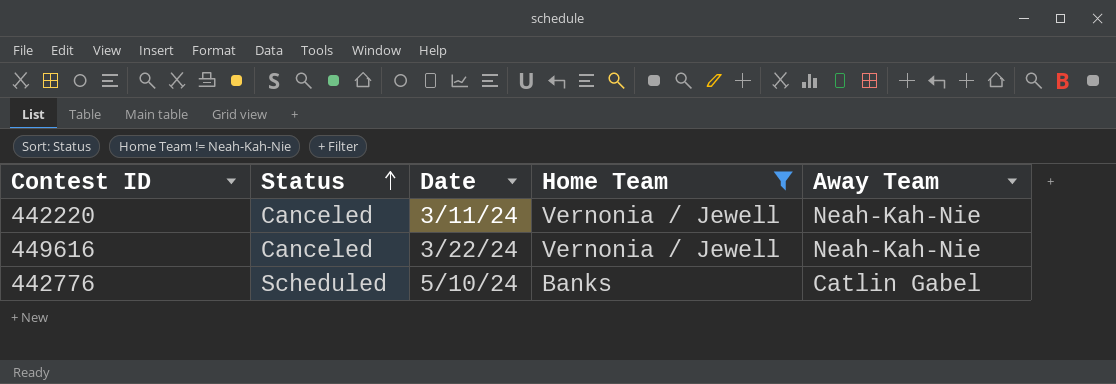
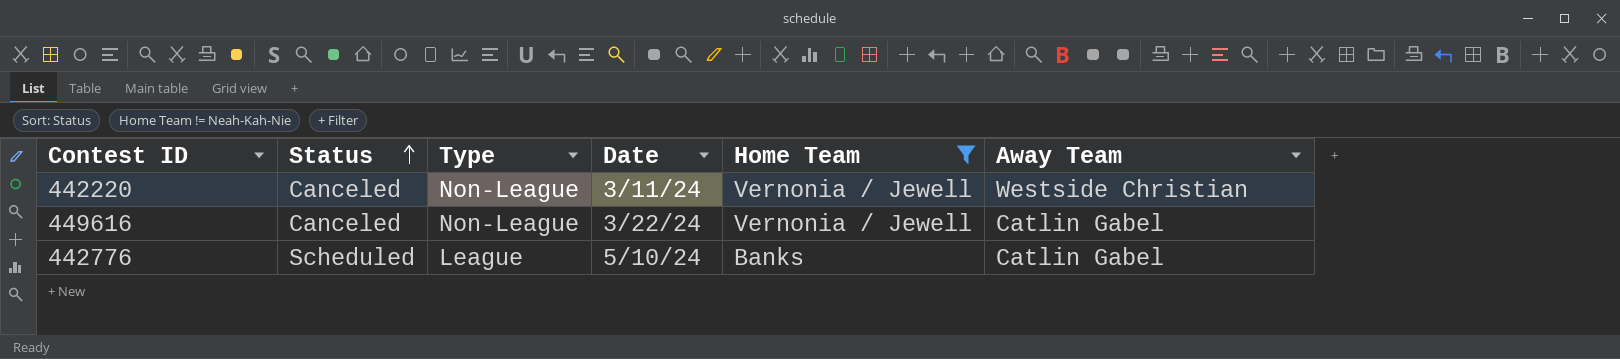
column Type | position: none -> 3
442220 | Away Team: Neah-Kah-Nie -> Westside Christian
449616 | Away Team: Neah-Kah-Nie -> Catlin Gabel

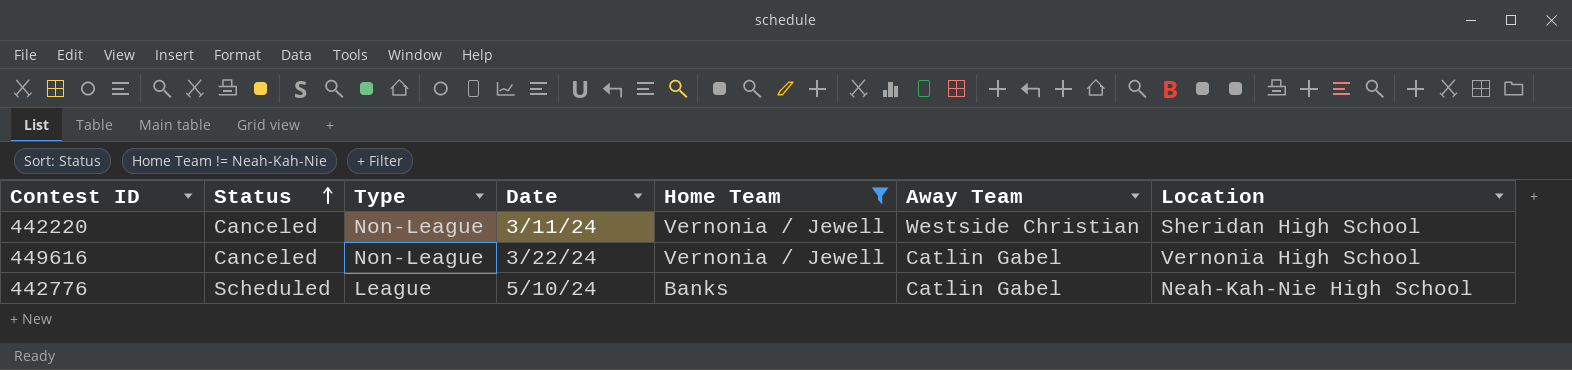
column Location | position: none -> 7

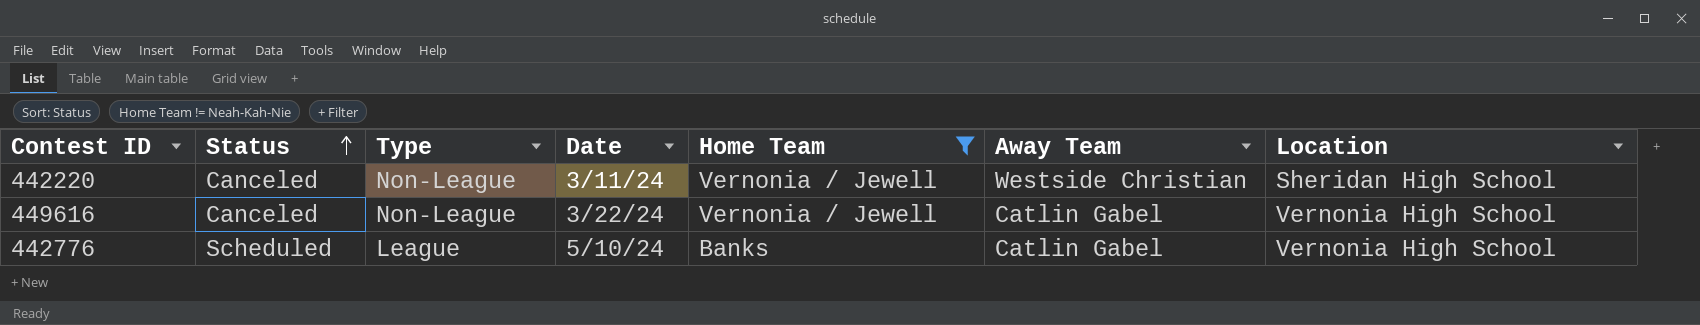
442776 | Location: Neah-Kah-Nie High School -> Vernonia High School

